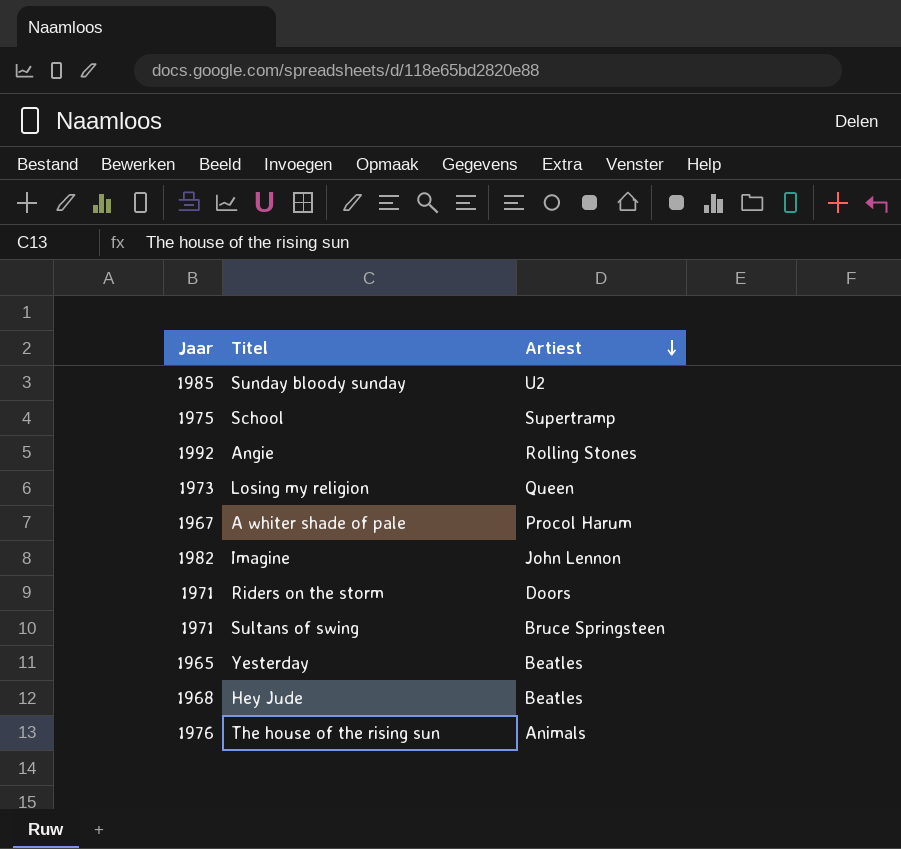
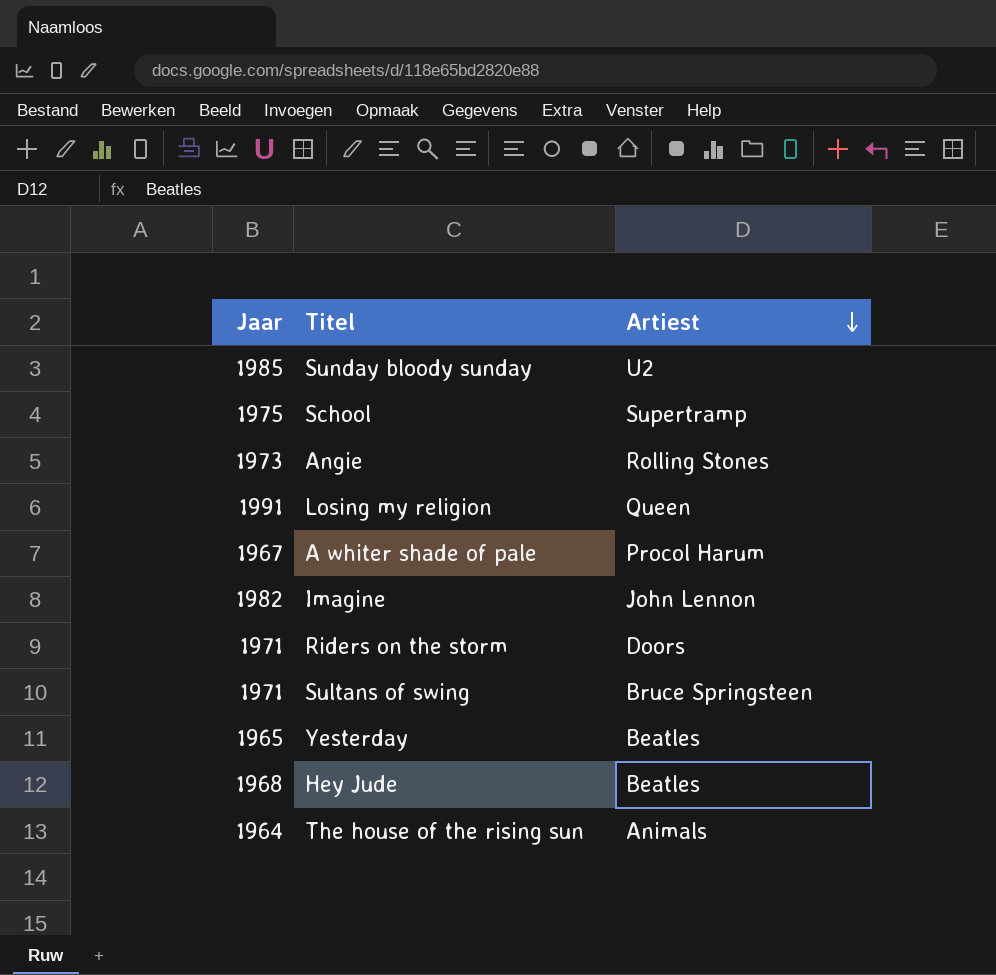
Angie | Jaar: 1992 -> 1973
Losing my religion | Jaar: 1973 -> 1991
The house of the rising sun | Jaar: 1976 -> 1964

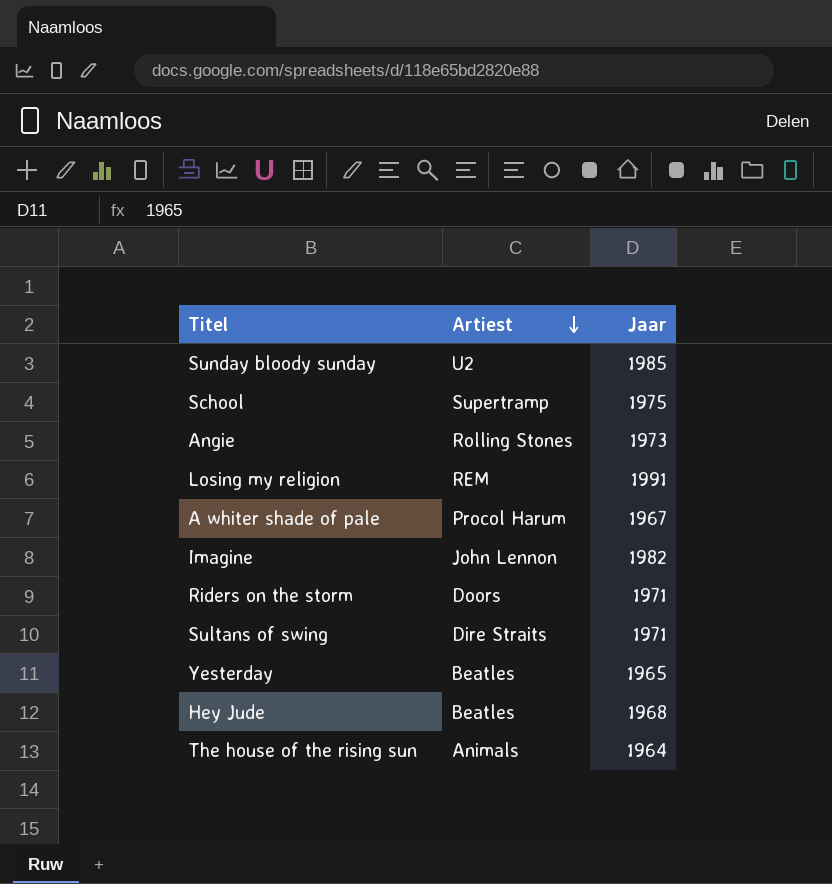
column Jaar | position: 1 -> 3
Losing my religion | Artiest: Queen -> REM
Sultans of swing | Artiest: Bruce Springsteen -> Dire Straits

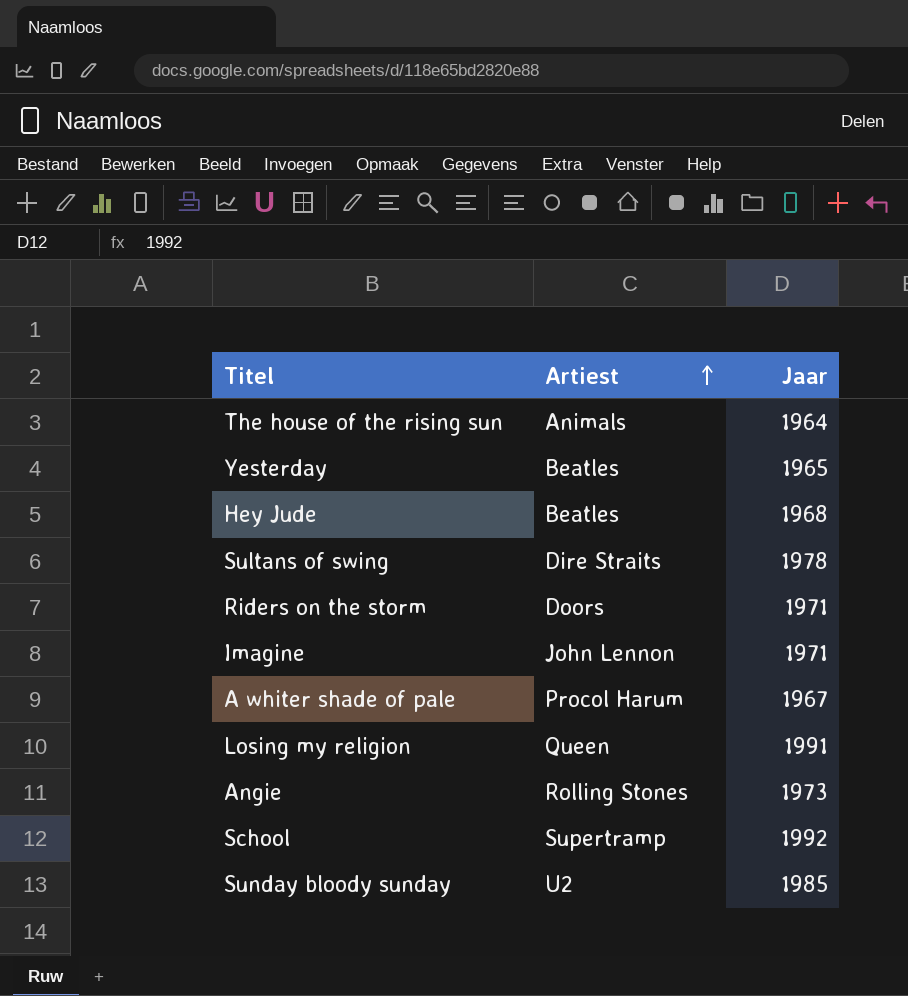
row order: Artiest descending -> Artiest ascending
Sultans of swing | Jaar: 1971 -> 1978
Imagine | Jaar: 1982 -> 1971
Losing my religion | Artiest: REM -> Queen
School | Jaar: 1975 -> 1992

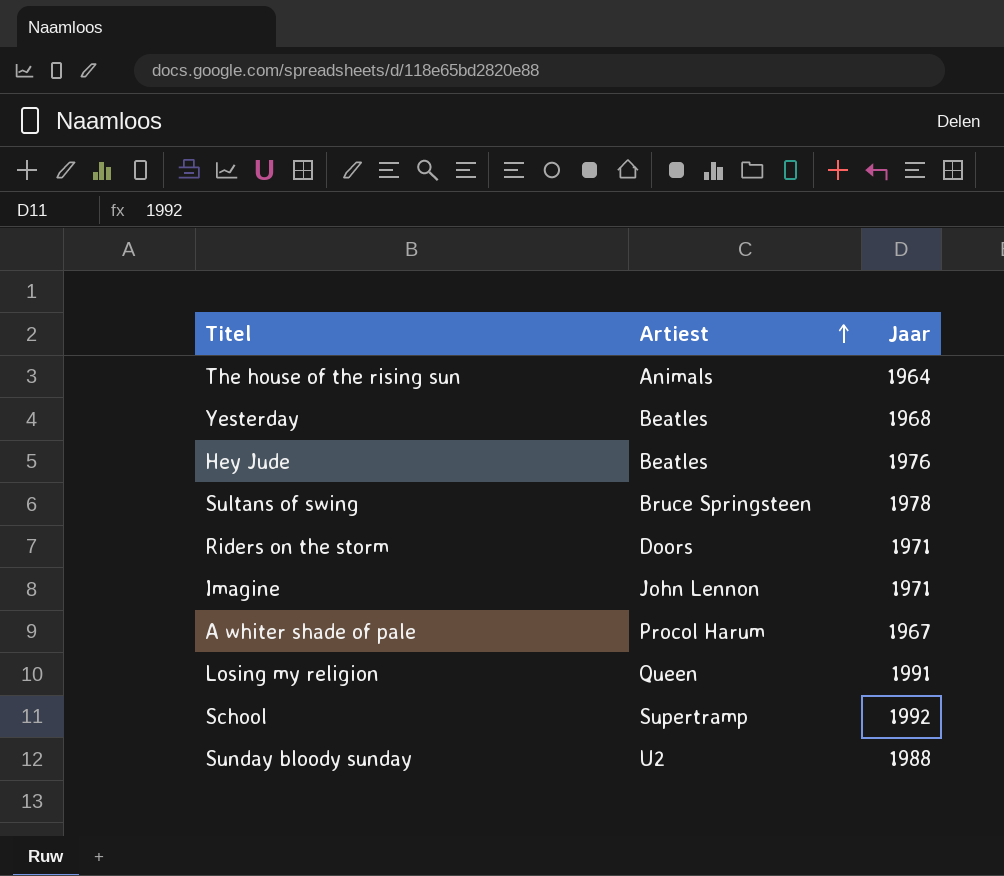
row Angie: Rolling Stones | 1973 -> none
Yesterday | Jaar: 1965 -> 1968
Hey Jude | Jaar: 1968 -> 1976
Sultans of swing | Artiest: Dire Straits -> Bruce Springsteen
Sunday bloody sunday | Jaar: 1985 -> 1988

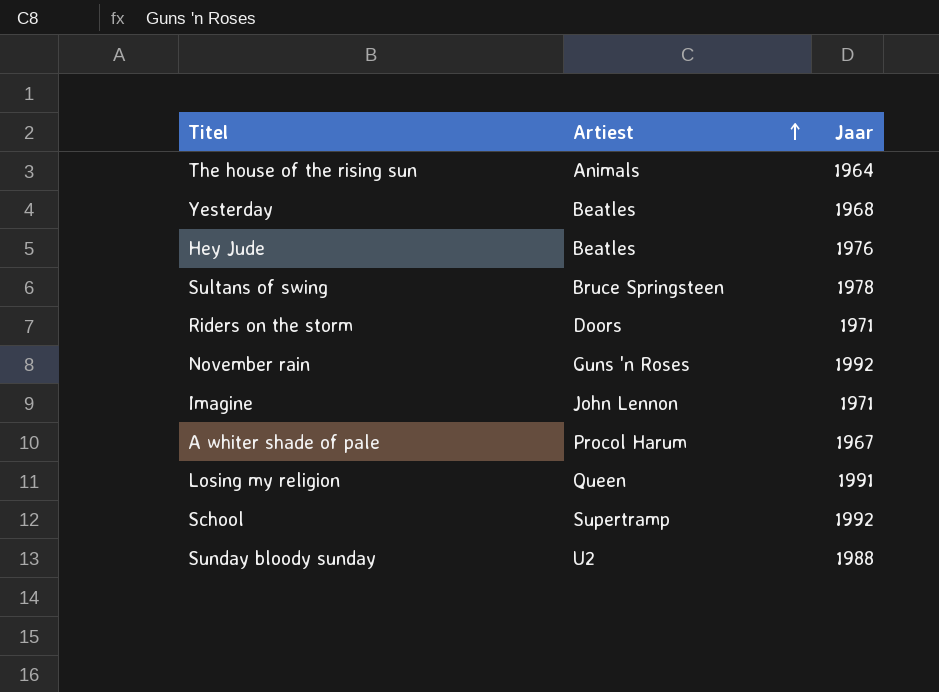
row November rain: none -> Guns 'n Roses | 1992

